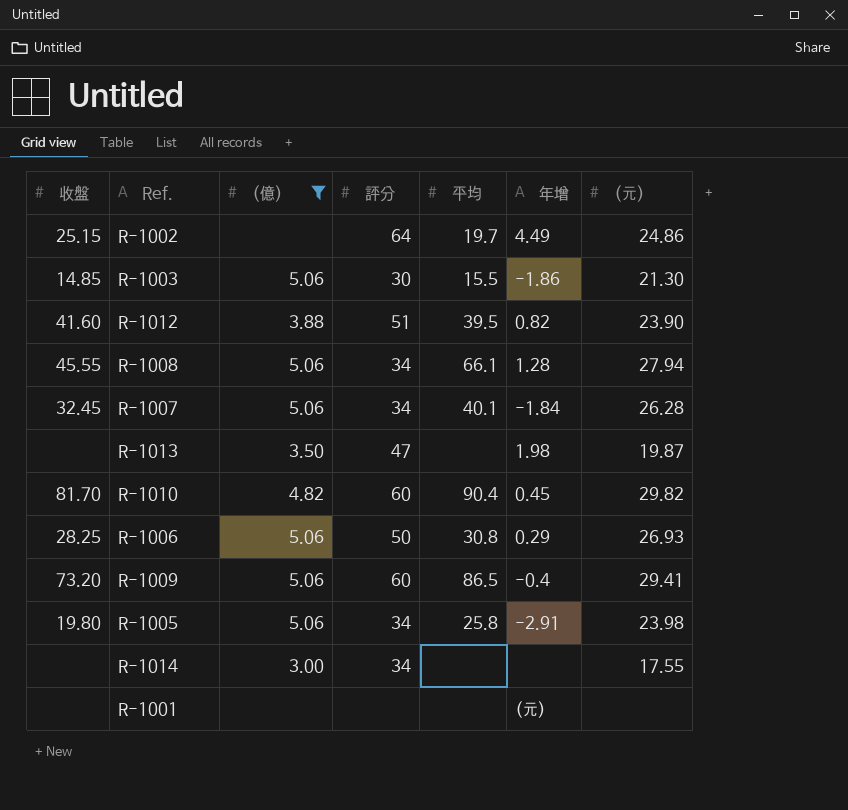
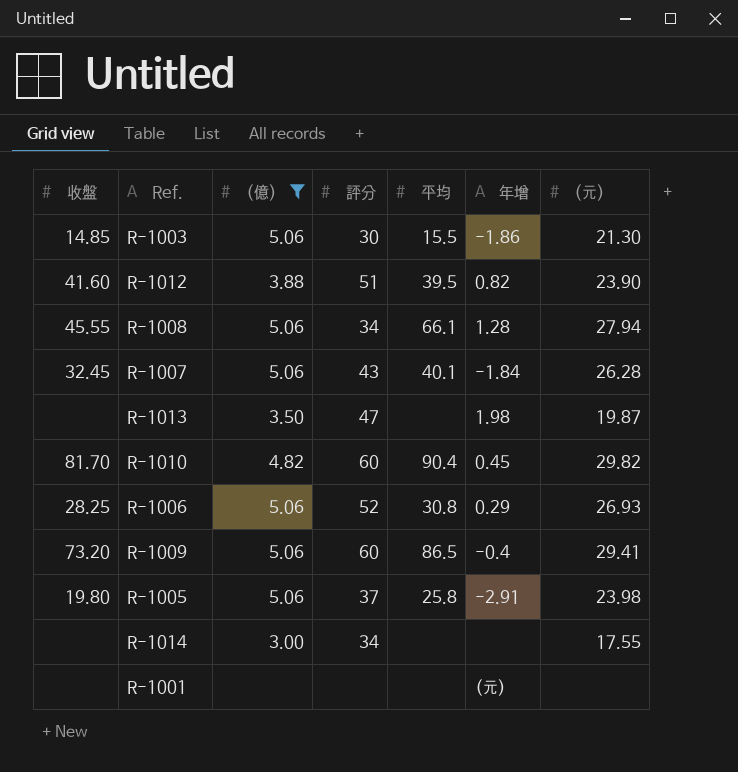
row R-1002: 25.15 | none | 64 | 19.7 | 4.49 | 24.86 -> none
R-1007 | 評分: 34 -> 43
R-1006 | 評分: 50 -> 52
R-1005 | 評分: 34 -> 37

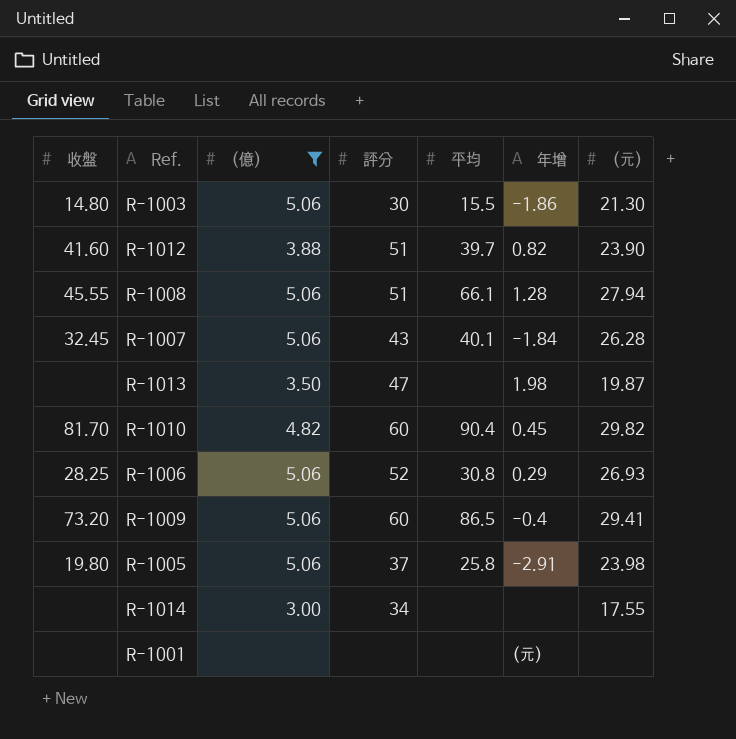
R-1003 | 收盤: 14.85 -> 14.80
R-1012 | 平均: 39.5 -> 39.7
R-1008 | 評分: 34 -> 51

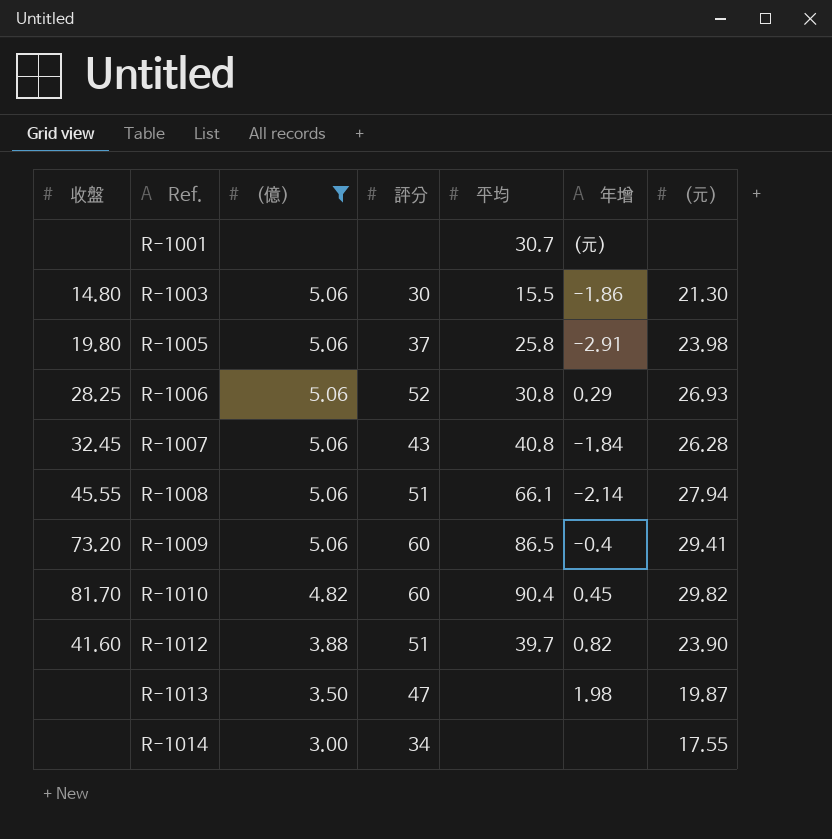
row order: none -> Ref. ascending
R-1001 | 平均: none -> 30.7
R-1007 | 平均: 40.1 -> 40.8
R-1008 | 年增: 1.28 -> -2.14

